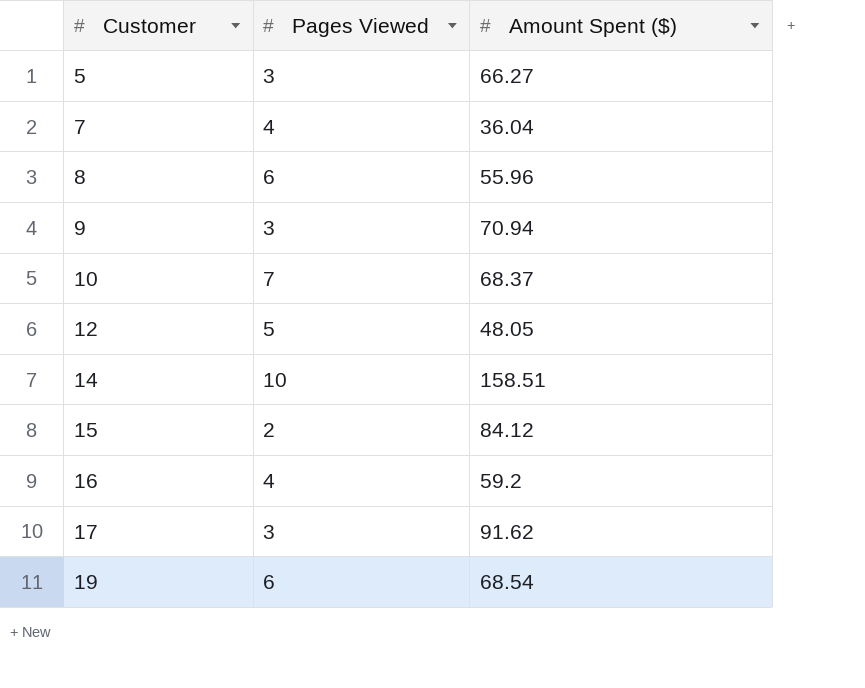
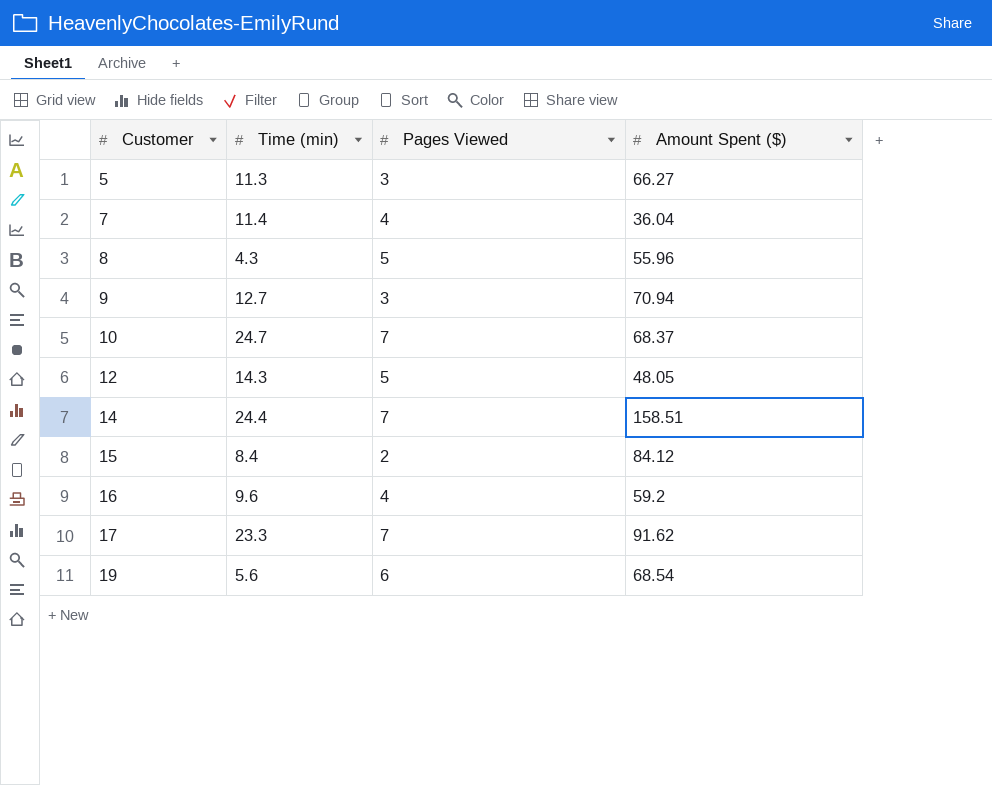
column Time (min) | position: none -> 2
8 | Pages Viewed: 6 -> 5
14 | Pages Viewed: 10 -> 7
17 | Pages Viewed: 3 -> 7

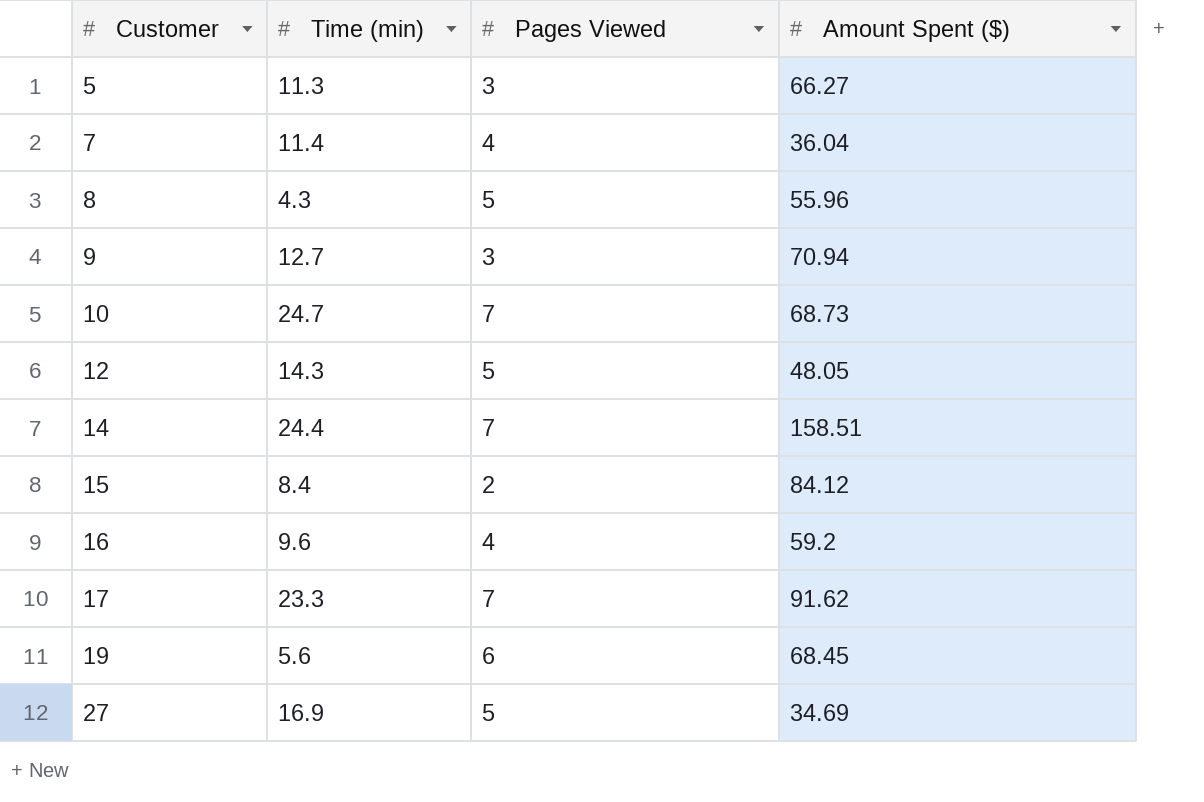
10 | Amount Spent ($): 68.37 -> 68.73
19 | Amount Spent ($): 68.54 -> 68.45
row 27: none -> 16.9 | 5 | 34.69

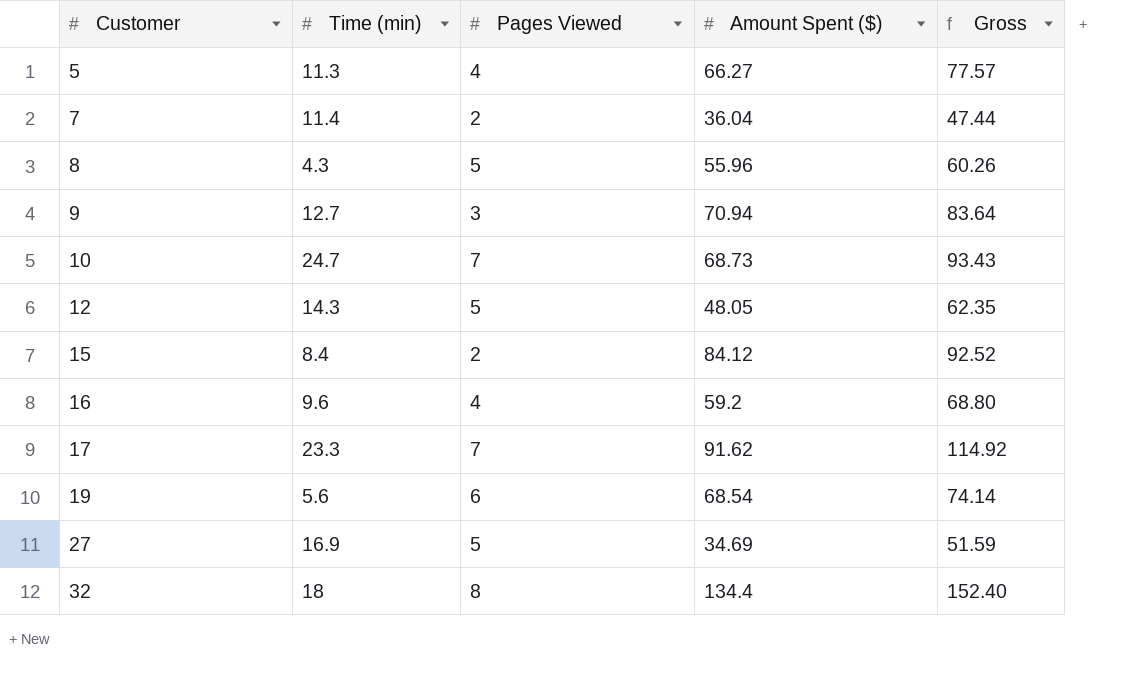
column Gross | formula: none -> [Time (min)] + [Amount Spent ($)]
row 14: 24.4 | 7 | 158.51 -> none
5 | Pages Viewed: 3 -> 4
7 | Pages Viewed: 4 -> 2
19 | Amount Spent ($): 68.45 -> 68.54
row 32: none -> 18 | 8 | 134.4 | 152.40

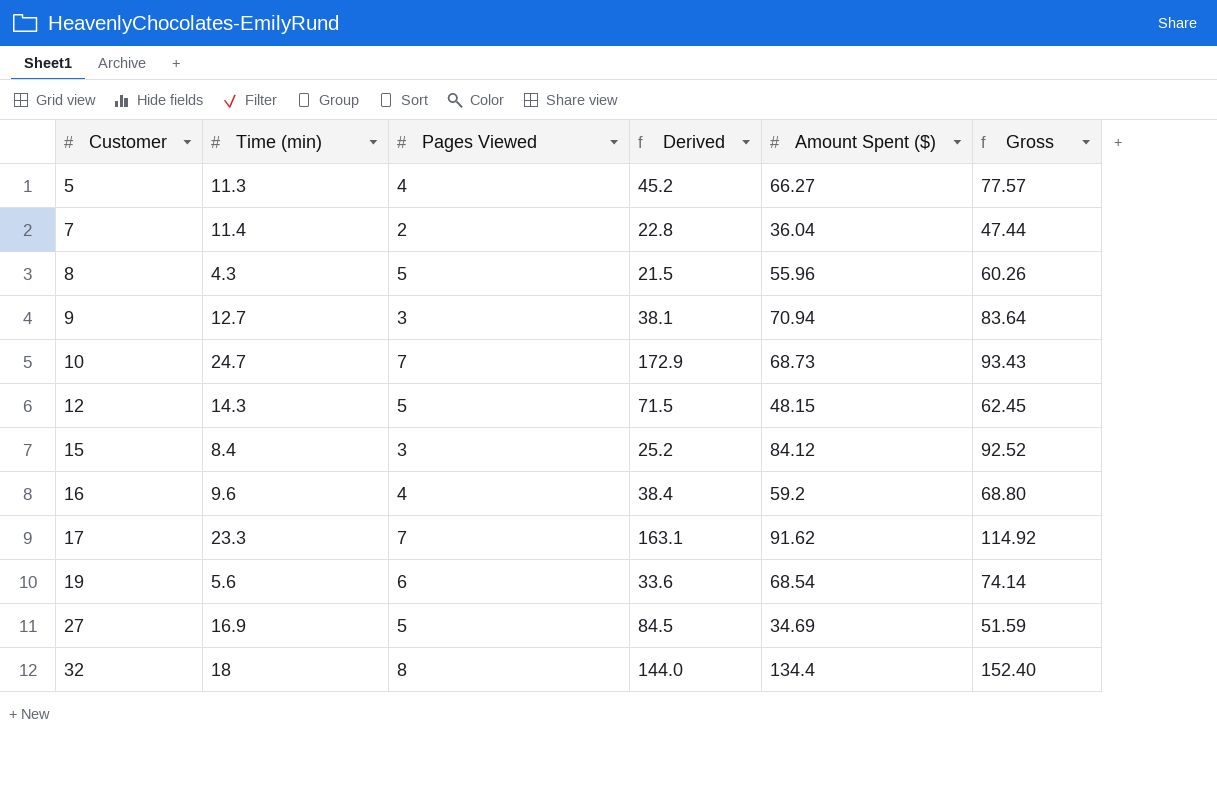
column Derived | formula: none -> [Time (min)] * [Pages Viewed]
12 | Amount Spent ($): 48.05 -> 48.15
12 | Gross: 62.35 -> 62.45
15 | Pages Viewed: 2 -> 3

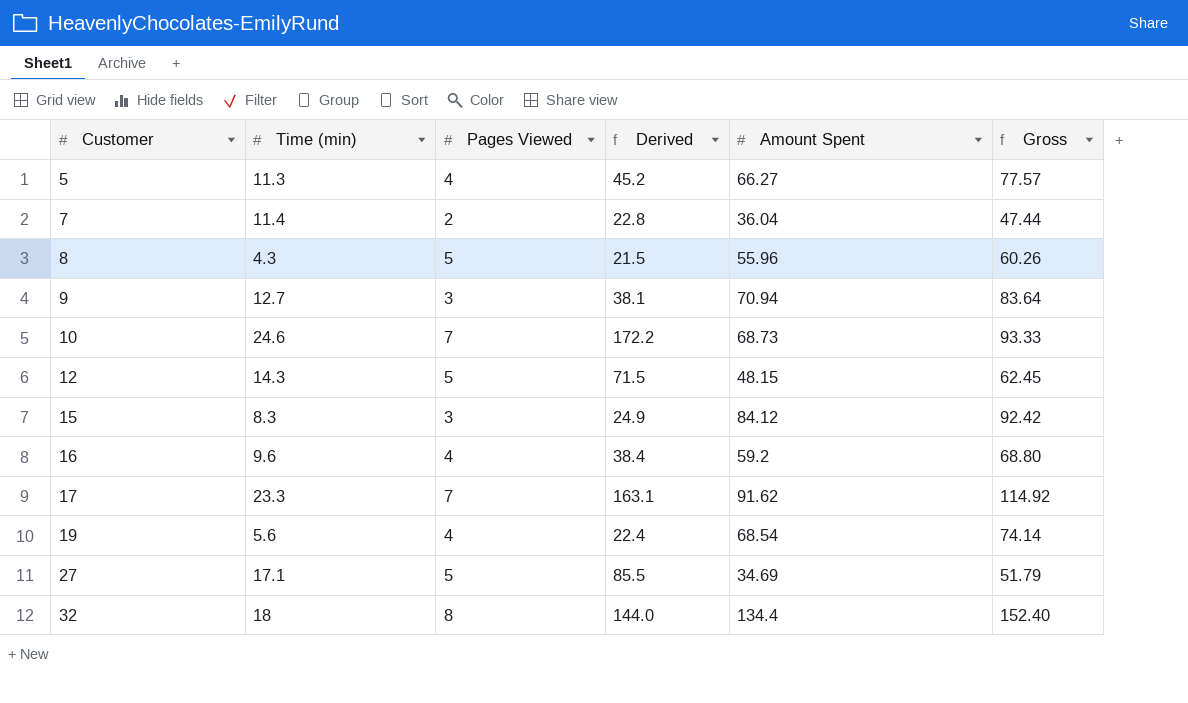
column name: Amount Spent ($) -> Amount Spent
10 | Time (min): 24.7 -> 24.6
10 | Derived: 172.9 -> 172.2
10 | Gross: 93.43 -> 93.33
15 | Time (min): 8.4 -> 8.3
15 | Derived: 25.2 -> 24.9
15 | Gross: 92.52 -> 92.42
19 | Pages Viewed: 6 -> 4
19 | Derived: 33.6 -> 22.4
27 | Time (min): 16.9 -> 17.1
27 | Derived: 84.5 -> 85.5
27 | Gross: 51.59 -> 51.79

